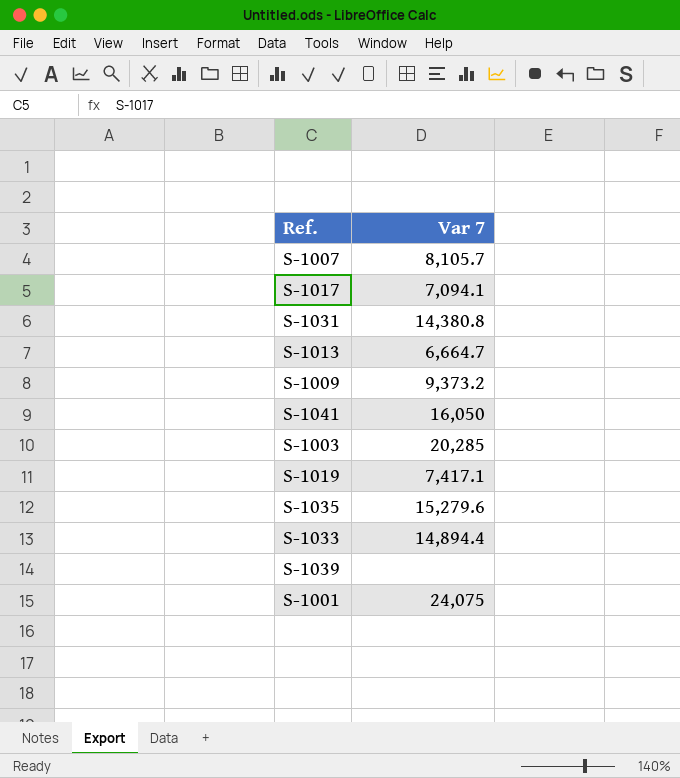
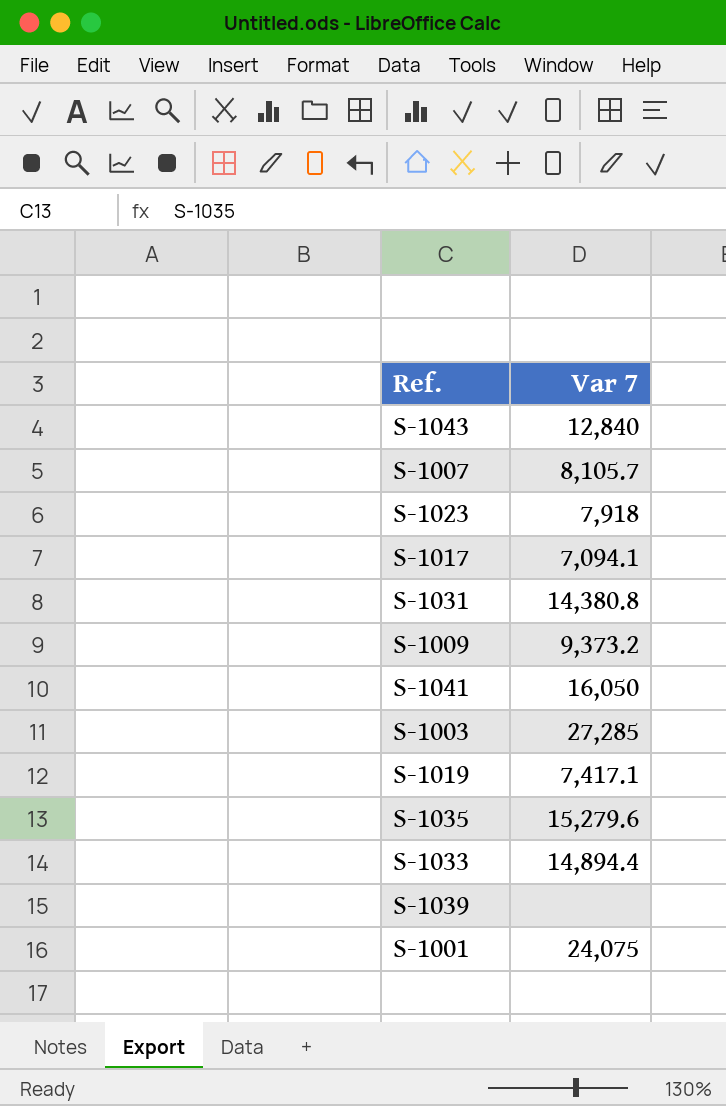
row S-1013: 6,664.7 -> none
row S-1043: none -> 12,840
row S-1023: none -> 7,918
S-1003 | Var 7: 20,285 -> 27,285

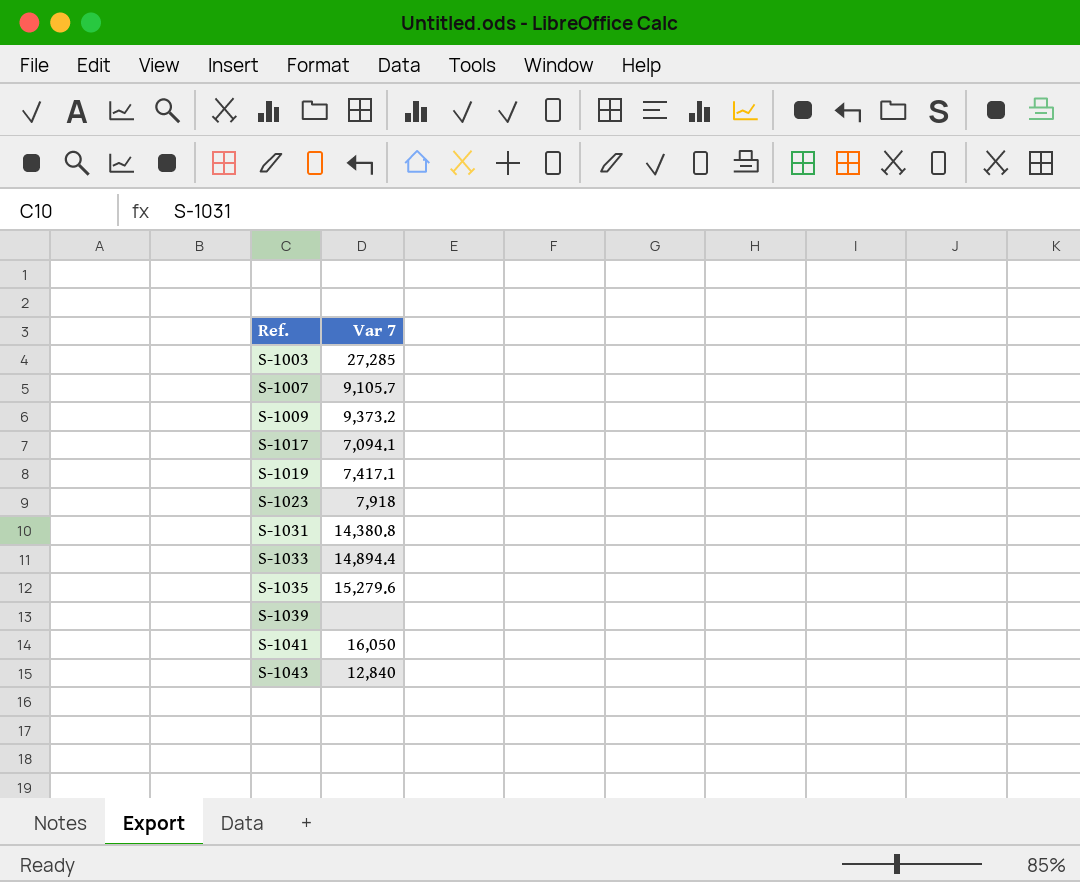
row order: none -> Ref. ascending
row S-1001: 24,075 -> none
S-1007 | Var 7: 8,105.7 -> 9,105.7

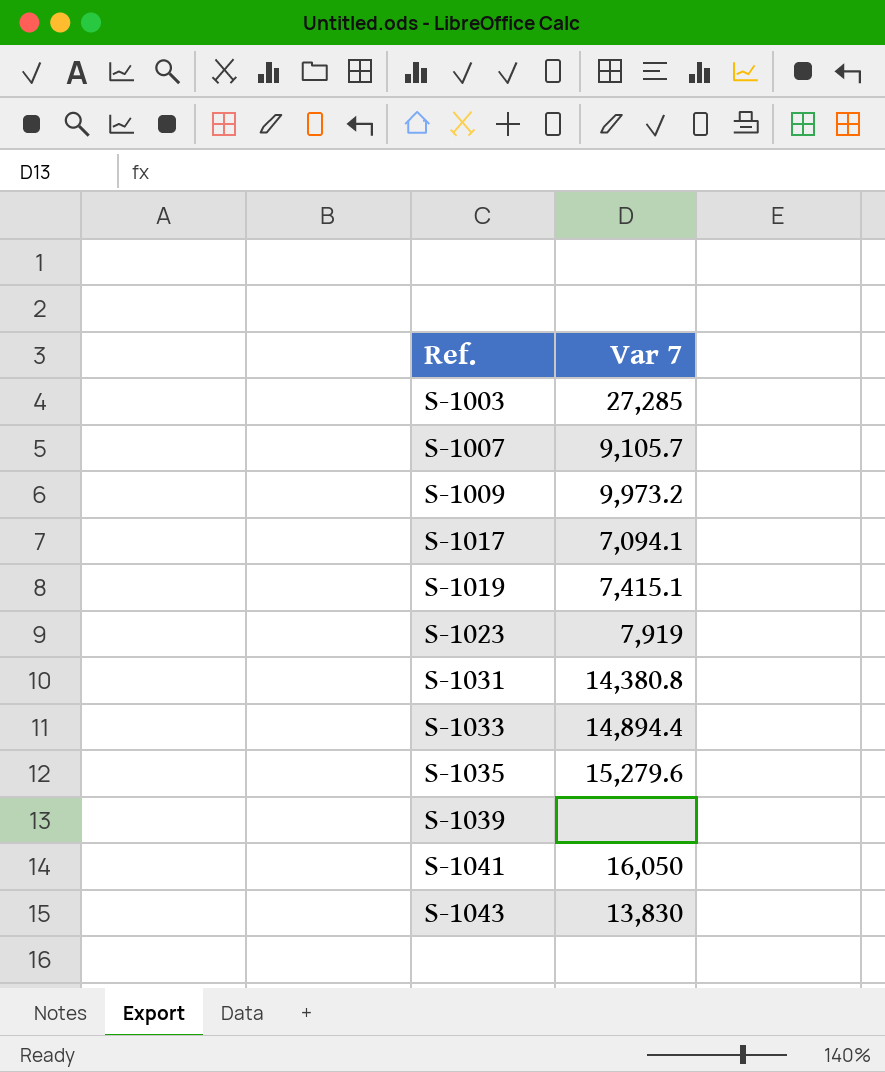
S-1009 | Var 7: 9,373.2 -> 9,973.2
S-1019 | Var 7: 7,417.1 -> 7,415.1
S-1023 | Var 7: 7,918 -> 7,919
S-1043 | Var 7: 12,840 -> 13,830

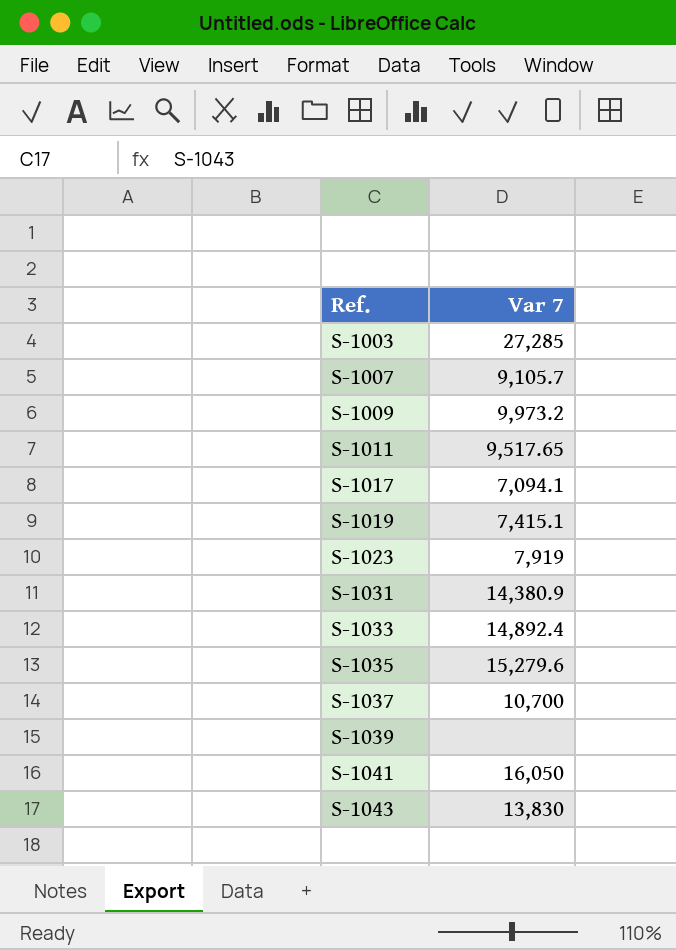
row S-1011: none -> 9,517.65
S-1031 | Var 7: 14,380.8 -> 14,380.9
S-1033 | Var 7: 14,894.4 -> 14,892.4
row S-1037: none -> 10,700

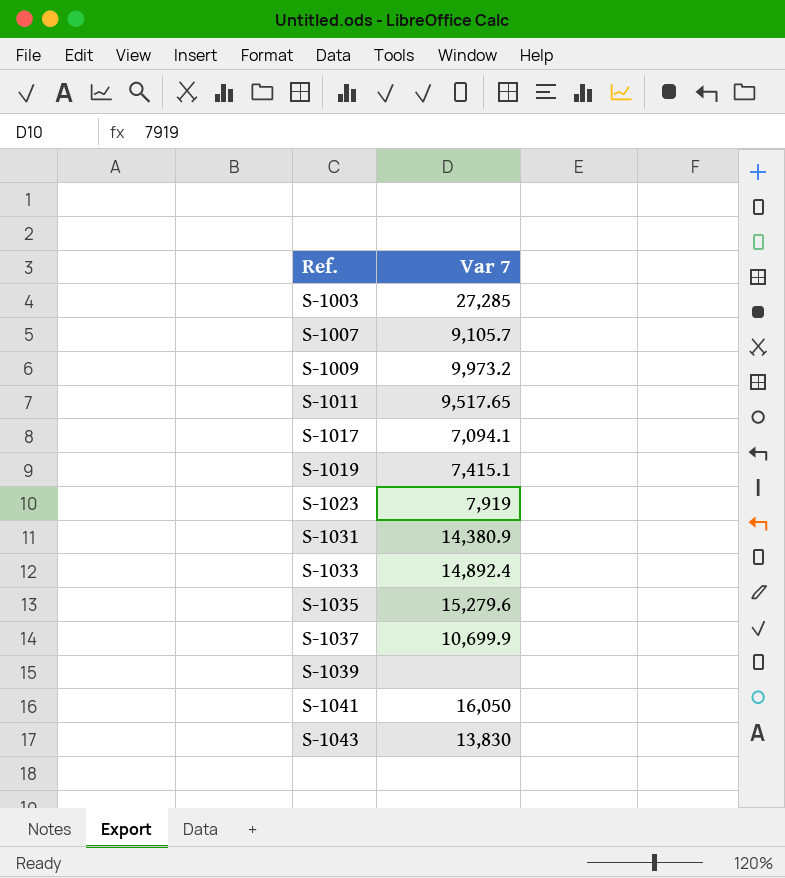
S-1037 | Var 7: 10,700 -> 10,699.9

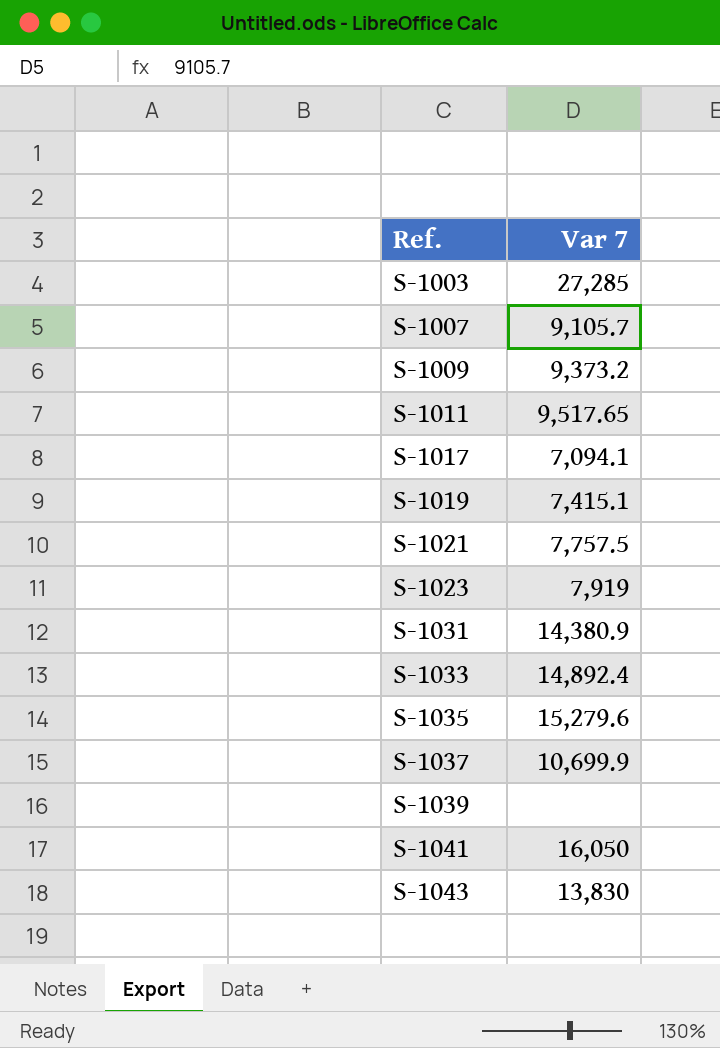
S-1009 | Var 7: 9,973.2 -> 9,373.2
row S-1021: none -> 7,757.5

